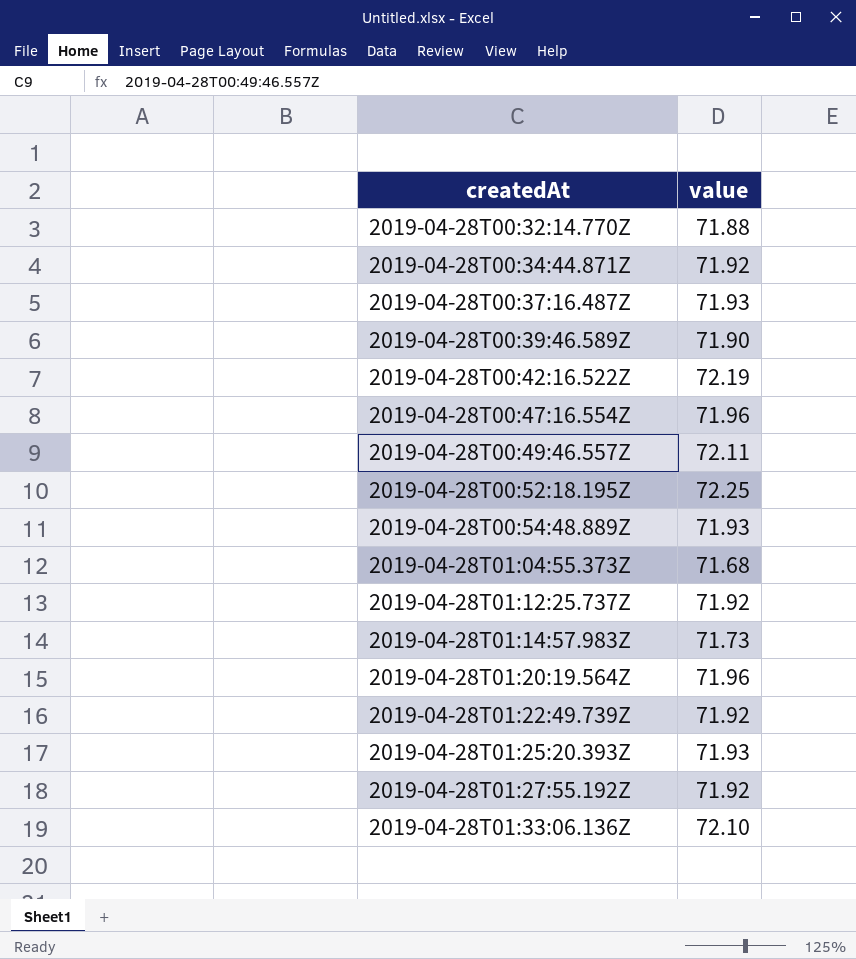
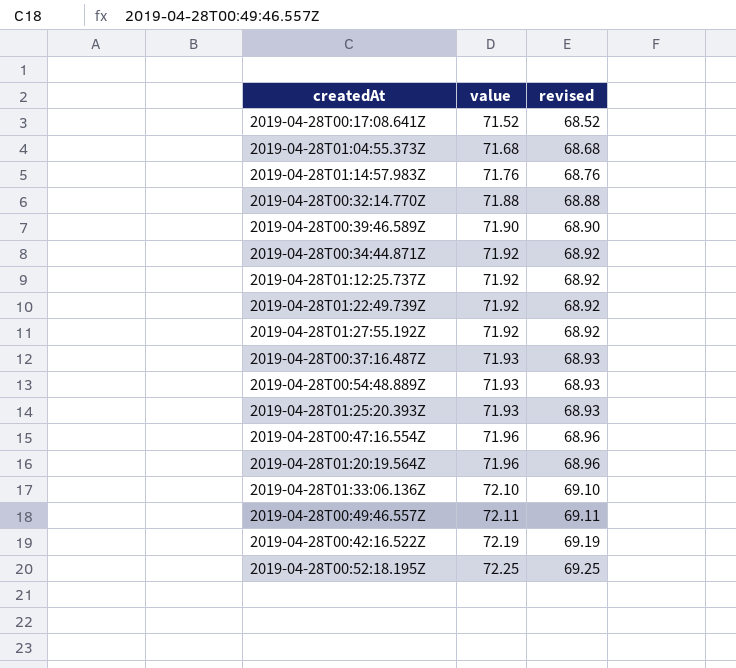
row order: createdAt ascending -> value ascending
column revised | formula: none -> [value] - 3
row 2019-04-28T00:17:08.641Z: none -> 71.52 | 68.52
2019-04-28T01:14:57.983Z | value: 71.73 -> 71.76

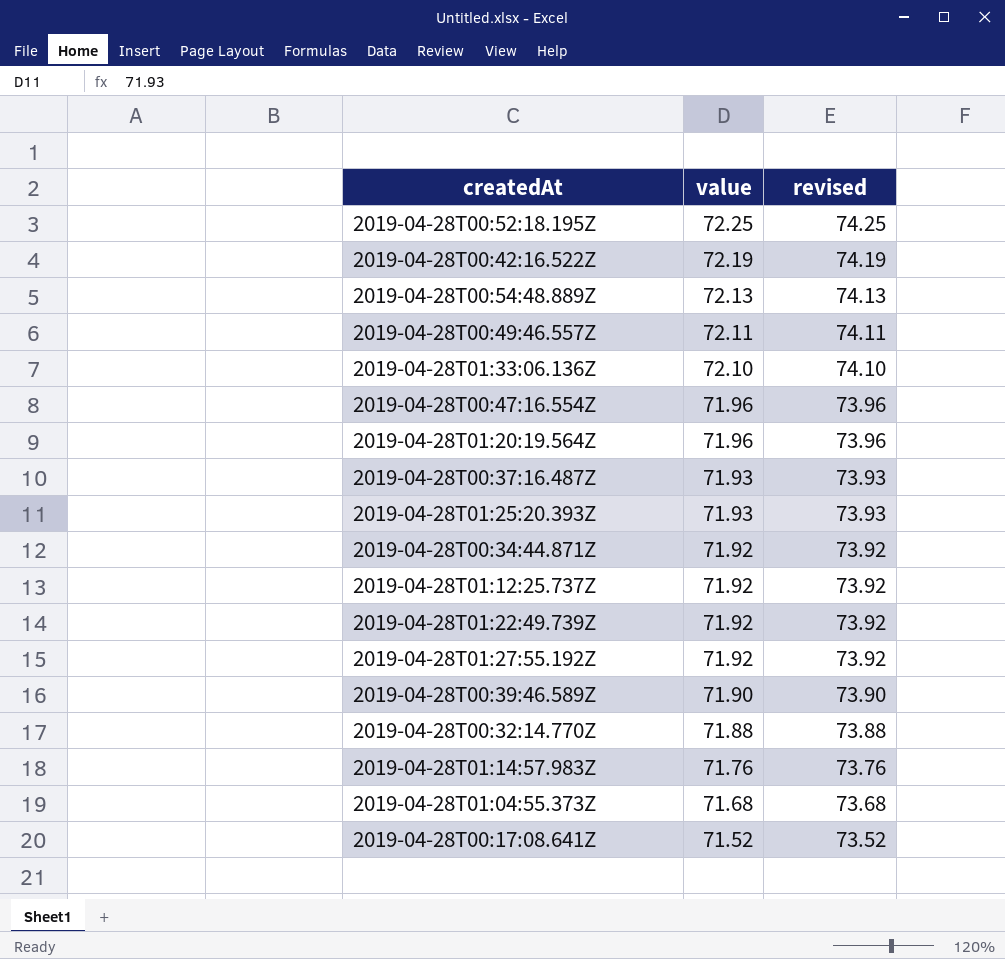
row order: value ascending -> value descending
column revised | formula: [value] - 3 -> [value] + 2
2019-04-28T00:54:48.889Z | value: 71.93 -> 72.13

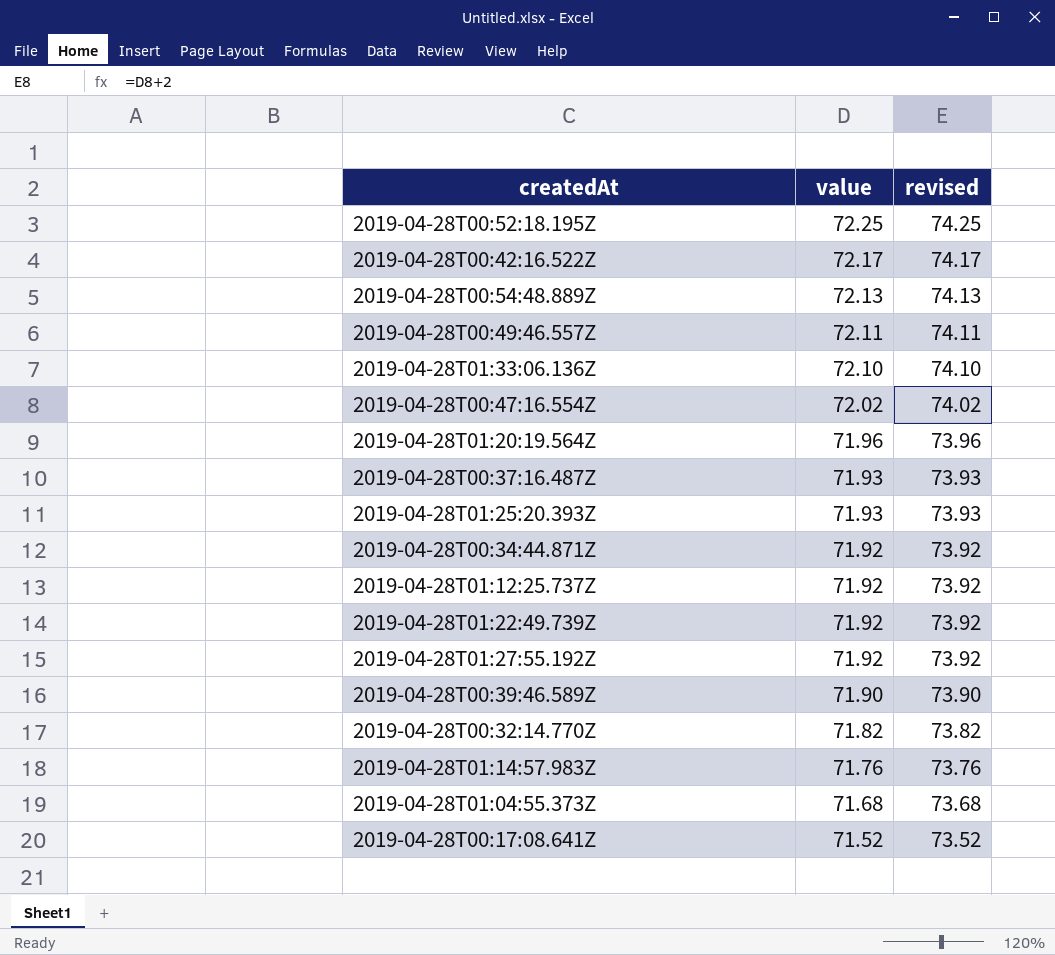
2019-04-28T00:42:16.522Z | value: 72.19 -> 72.17
2019-04-28T00:42:16.522Z | revised: 74.19 -> 74.17
2019-04-28T00:47:16.554Z | value: 71.96 -> 72.02
2019-04-28T00:47:16.554Z | revised: 73.96 -> 74.02
2019-04-28T00:32:14.770Z | value: 71.88 -> 71.82
2019-04-28T00:32:14.770Z | revised: 73.88 -> 73.82

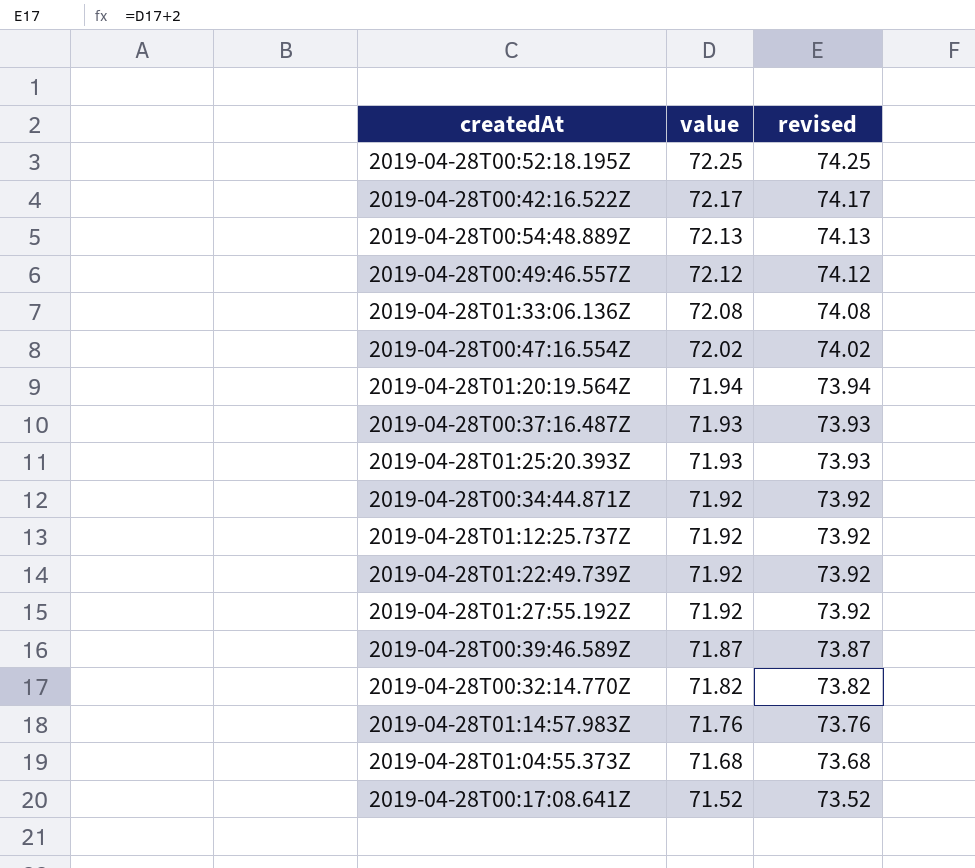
2019-04-28T00:49:46.557Z | value: 72.11 -> 72.12
2019-04-28T00:49:46.557Z | revised: 74.11 -> 74.12
2019-04-28T01:33:06.136Z | value: 72.10 -> 72.08
2019-04-28T01:33:06.136Z | revised: 74.10 -> 74.08
2019-04-28T01:20:19.564Z | value: 71.96 -> 71.94
2019-04-28T01:20:19.564Z | revised: 73.96 -> 73.94
2019-04-28T00:39:46.589Z | value: 71.90 -> 71.87
2019-04-28T00:39:46.589Z | revised: 73.90 -> 73.87

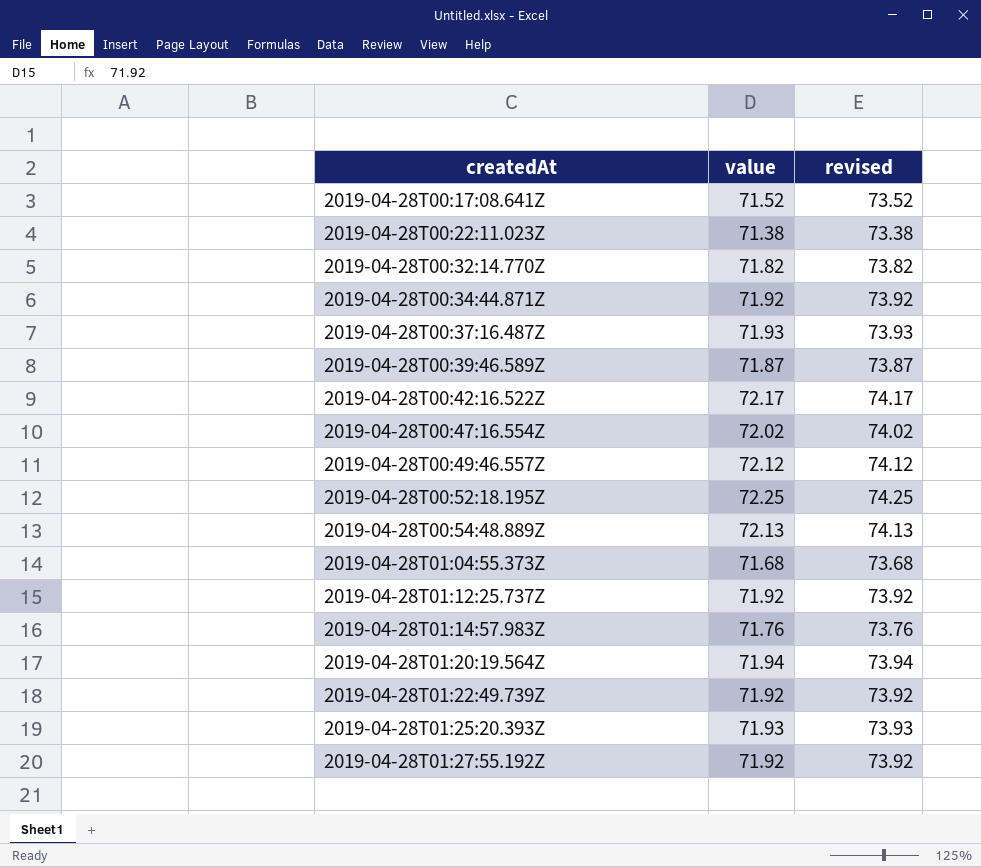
row order: value descending -> createdAt ascending
row 2019-04-28T01:33:06.136Z: 72.08 | 74.08 -> none
row 2019-04-28T00:22:11.023Z: none -> 71.38 | 73.38

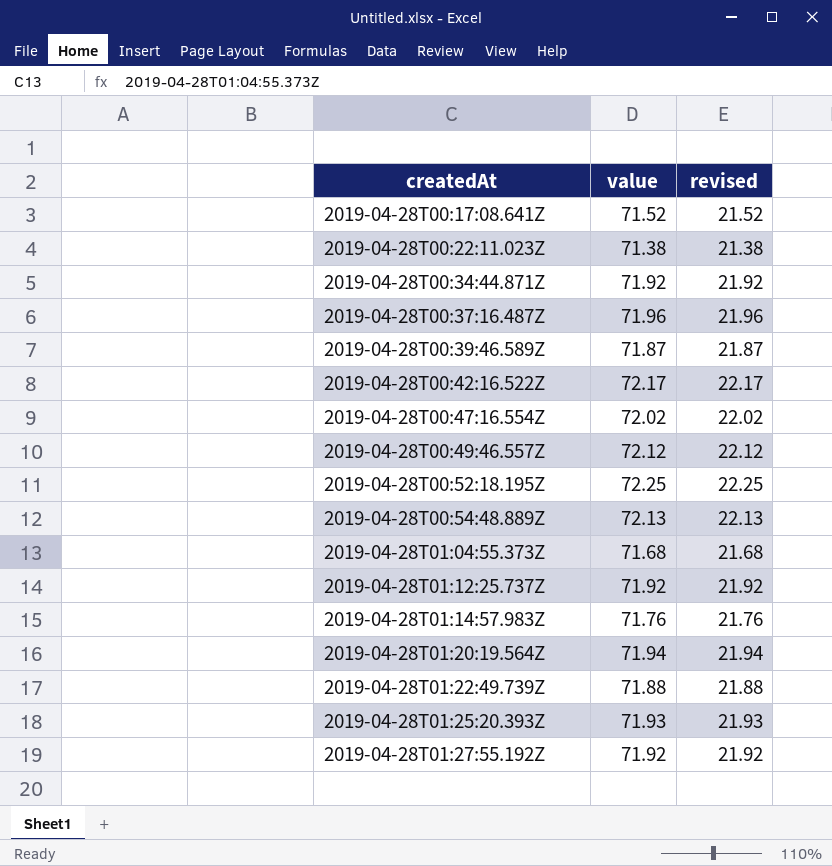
column revised | formula: [value] + 2 -> [value] - 50
row 2019-04-28T00:32:14.770Z: 71.82 | 73.82 -> none
2019-04-28T00:37:16.487Z | value: 71.93 -> 71.96
2019-04-28T01:22:49.739Z | value: 71.92 -> 71.88

